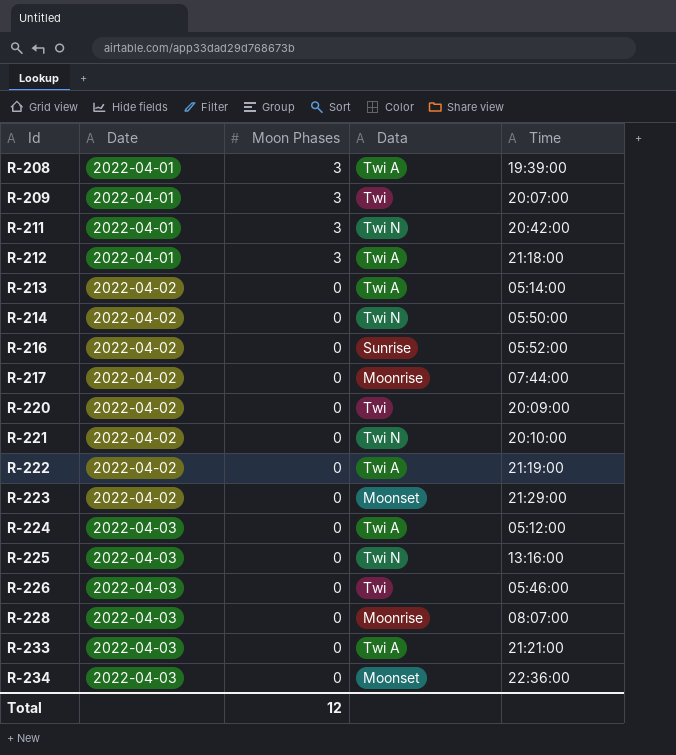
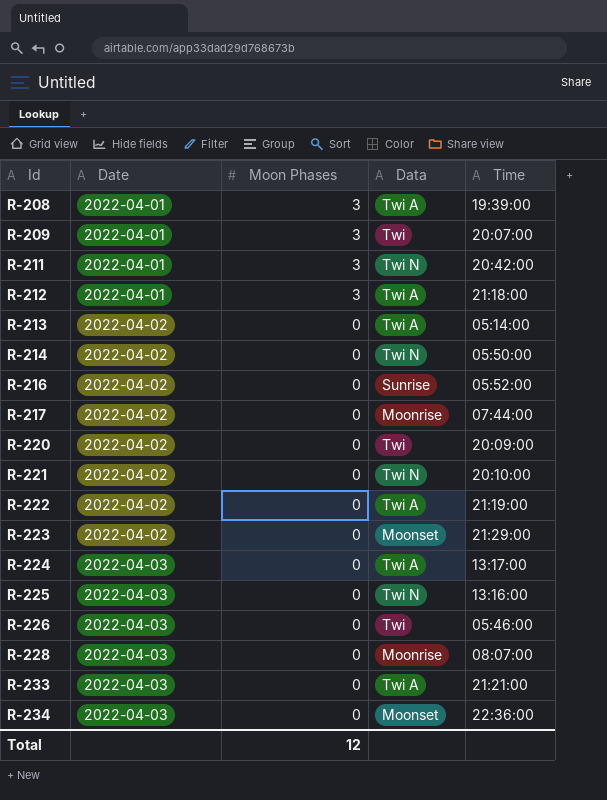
R-224 | Time: 05:12:00 -> 13:17:00

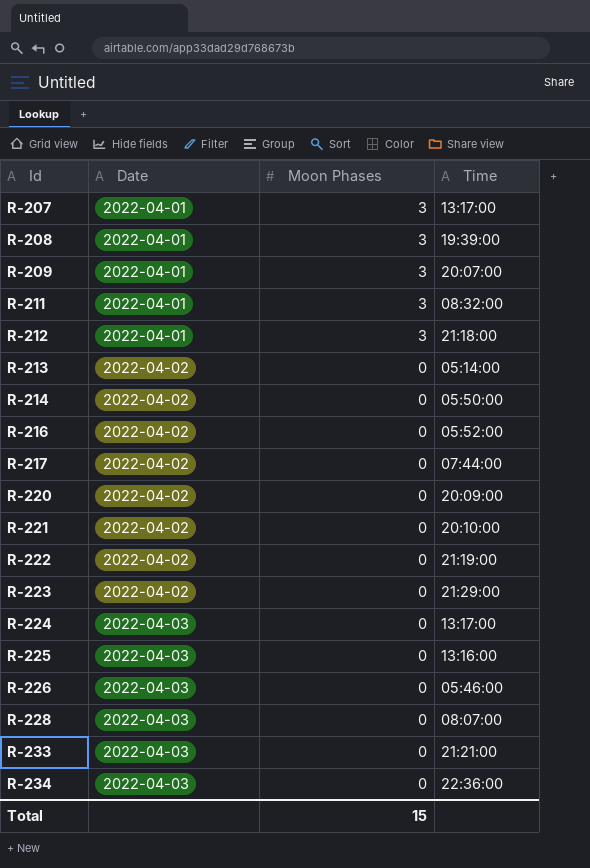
column Data | position: 4 -> none
row R-207: none -> 2022-04-01 | 3 | 13:17:00
R-211 | Time: 20:42:00 -> 08:32:00
Total | Moon Phases: 12 -> 15

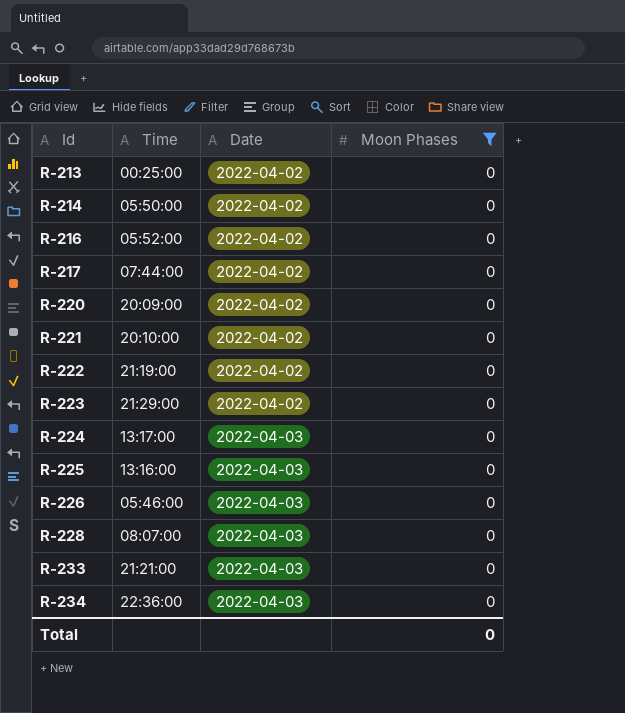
filter: none -> Moon Phases = 0
column Time | position: 4 -> 2
R-213 | Time: 05:14:00 -> 00:25:00
Total | Moon Phases: 15 -> 0

